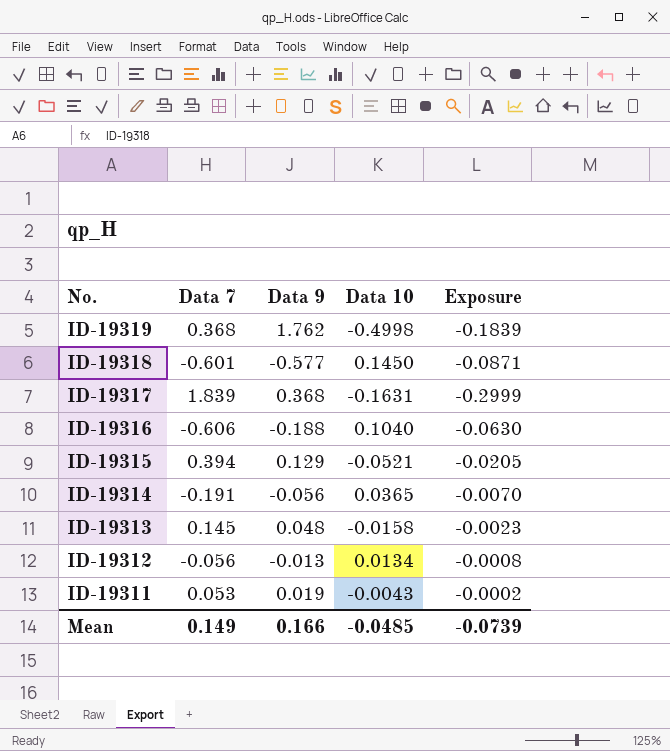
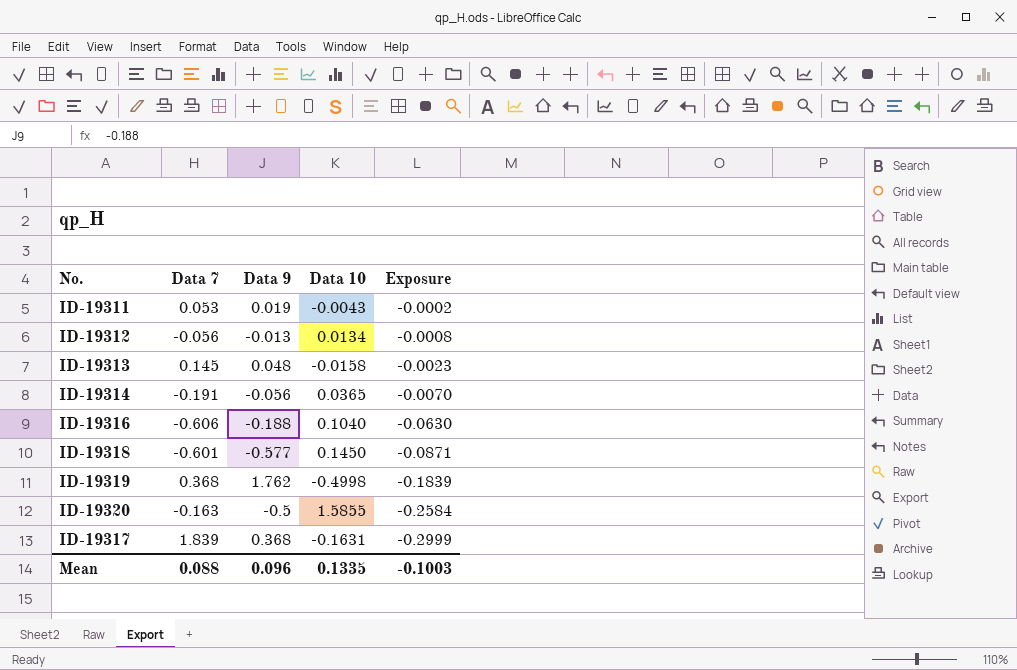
row order: No. descending -> Exposure descending
row ID-19315: 0.394 | 0.129 | -0.0521 | -0.0205 -> none
row ID-19320: none -> -0.163 | -0.5 | 1.5855 | -0.2584
Mean | Data 7: 0.149 -> 0.088
Mean | Data 9: 0.166 -> 0.096
Mean | Data 10: -0.0485 -> 0.1335
Mean | Exposure: -0.0739 -> -0.1003

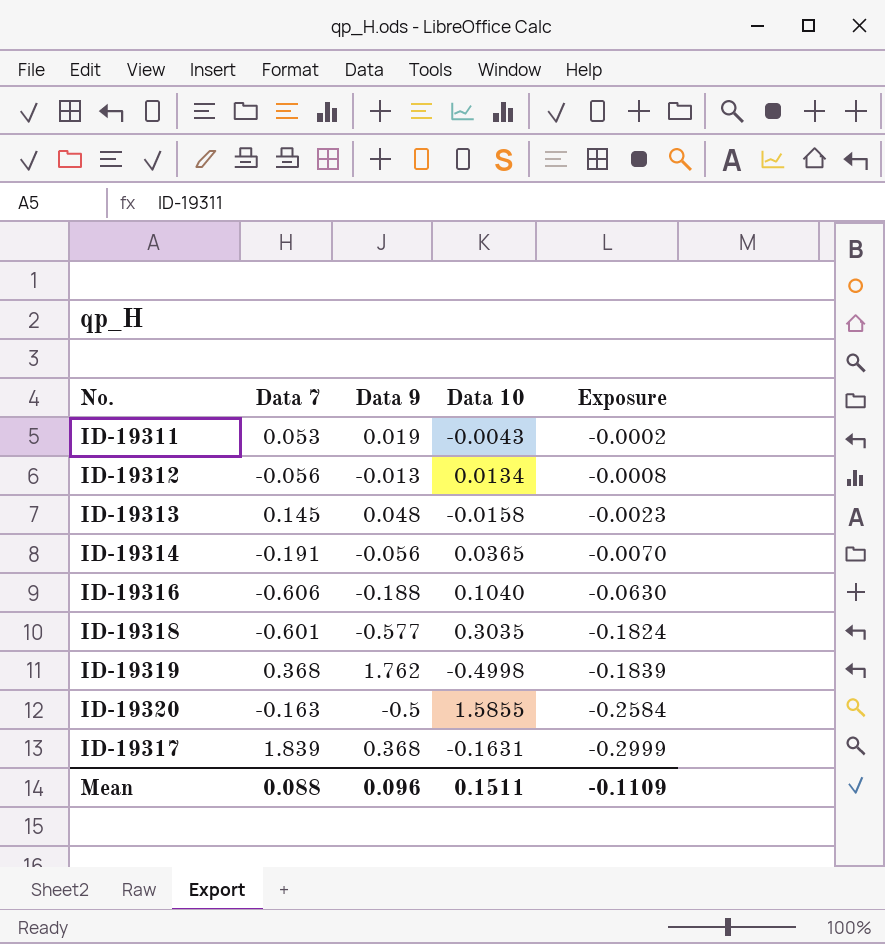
ID-19318 | Data 10: 0.1450 -> 0.3035
ID-19318 | Exposure: -0.0871 -> -0.1824
Mean | Data 10: 0.1335 -> 0.1511
Mean | Exposure: -0.1003 -> -0.1109

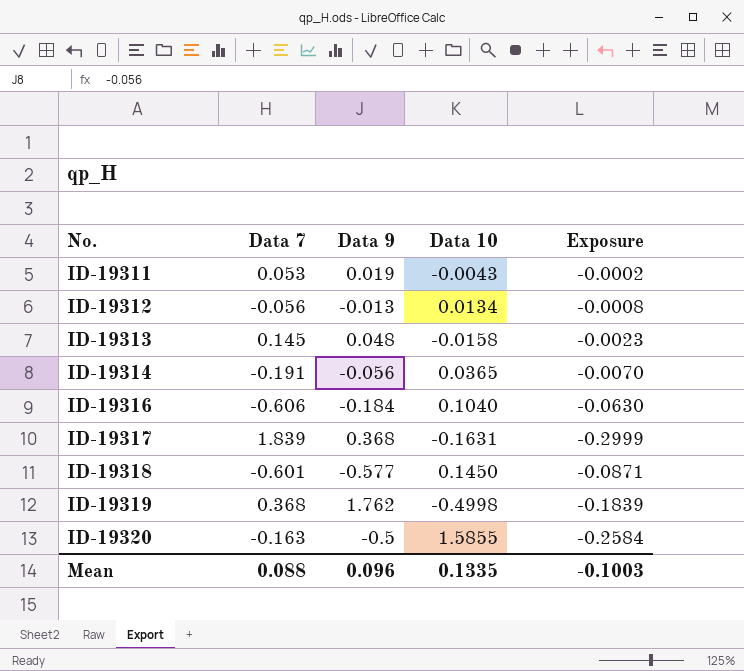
row order: Exposure descending -> No. ascending
ID-19316 | Data 9: -0.188 -> -0.184
ID-19318 | Data 10: 0.3035 -> 0.1450
ID-19318 | Exposure: -0.1824 -> -0.0871
Mean | Data 10: 0.1511 -> 0.1335
Mean | Exposure: -0.1109 -> -0.1003

